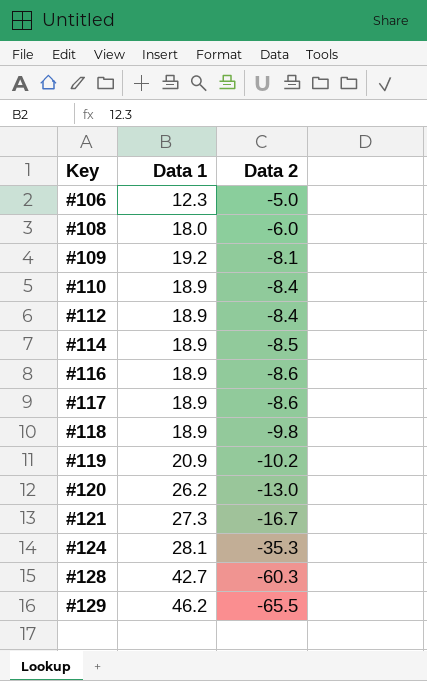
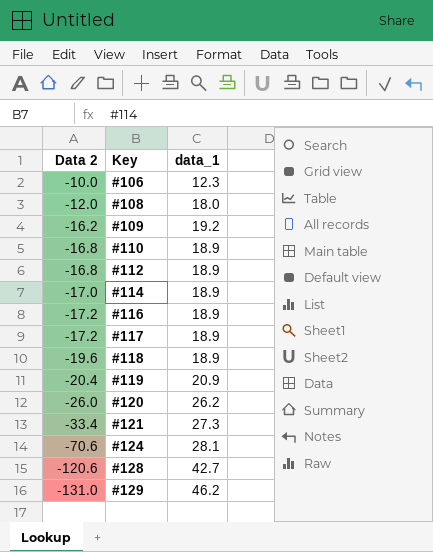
column Data 2 | position: 3 -> 1
column name: Data 1 -> data_1
#106 | Data 2: -5.0 -> -10.0
#108 | Data 2: -6.0 -> -12.0
#109 | Data 2: -8.1 -> -16.2
#110 | Data 2: -8.4 -> -16.8
#112 | Data 2: -8.4 -> -16.8
#114 | Data 2: -8.5 -> -17.0
#116 | Data 2: -8.6 -> -17.2
#117 | Data 2: -8.6 -> -17.2
#118 | Data 2: -9.8 -> -19.6
#119 | Data 2: -10.2 -> -20.4
#120 | Data 2: -13.0 -> -26.0
#121 | Data 2: -16.7 -> -33.4
#124 | Data 2: -35.3 -> -70.6
#128 | Data 2: -60.3 -> -120.6
#129 | Data 2: -65.5 -> -131.0

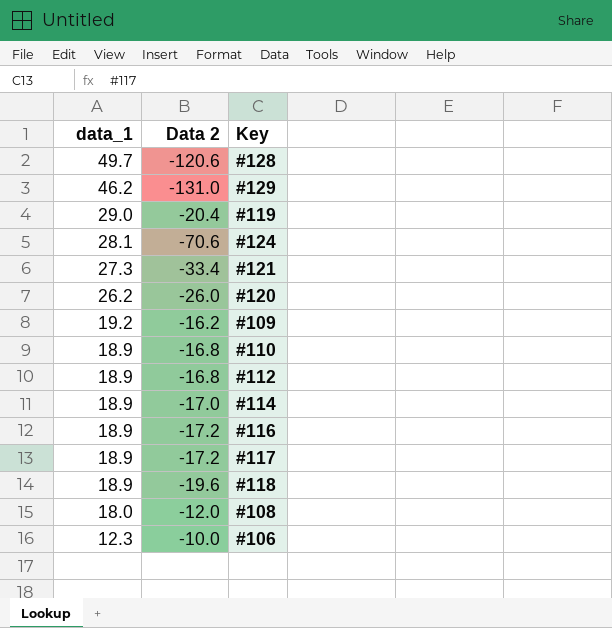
row order: Data 2 descending -> data_1 descending
column data_1 | position: 3 -> 1
#128 | data_1: 42.7 -> 49.7
#119 | data_1: 20.9 -> 29.0

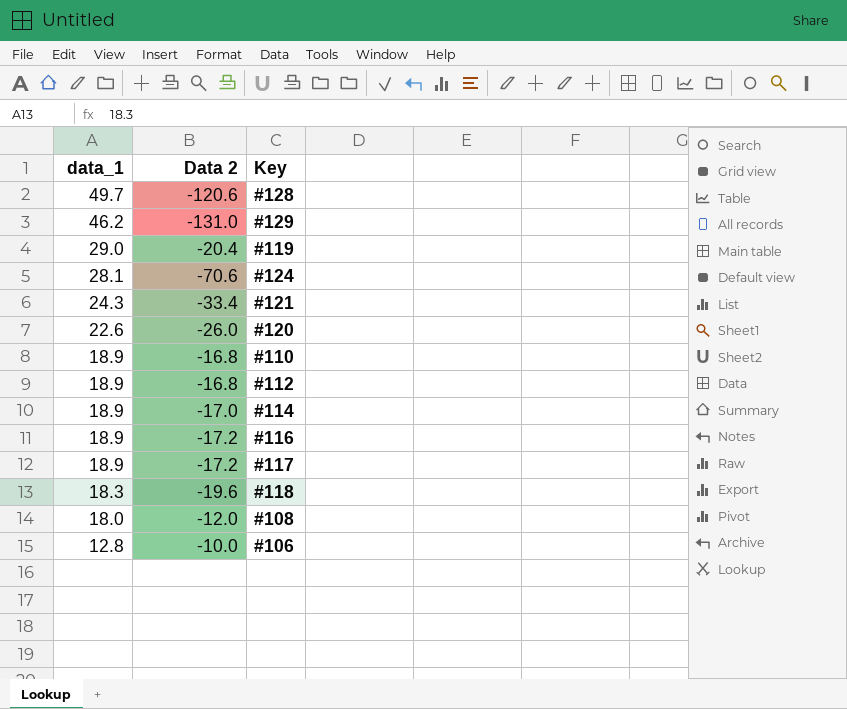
row #109: 19.2 | -16.2 -> none
#121 | data_1: 27.3 -> 24.3
#120 | data_1: 26.2 -> 22.6
#118 | data_1: 18.9 -> 18.3
#106 | data_1: 12.3 -> 12.8

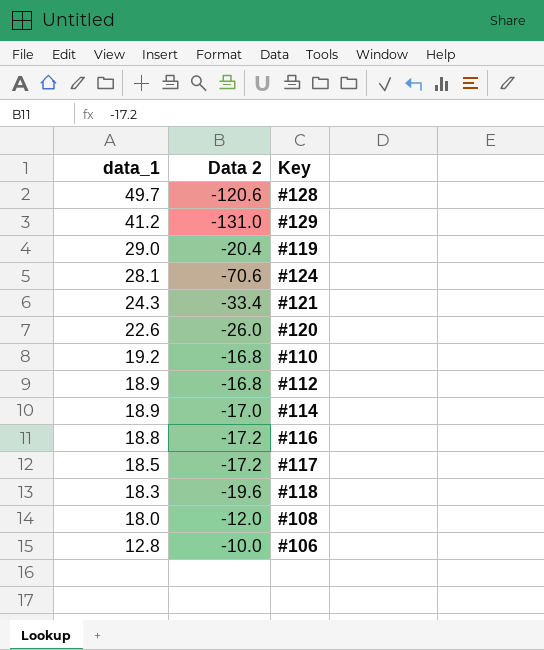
#129 | data_1: 46.2 -> 41.2
#110 | data_1: 18.9 -> 19.2
#116 | data_1: 18.9 -> 18.8
#117 | data_1: 18.9 -> 18.5

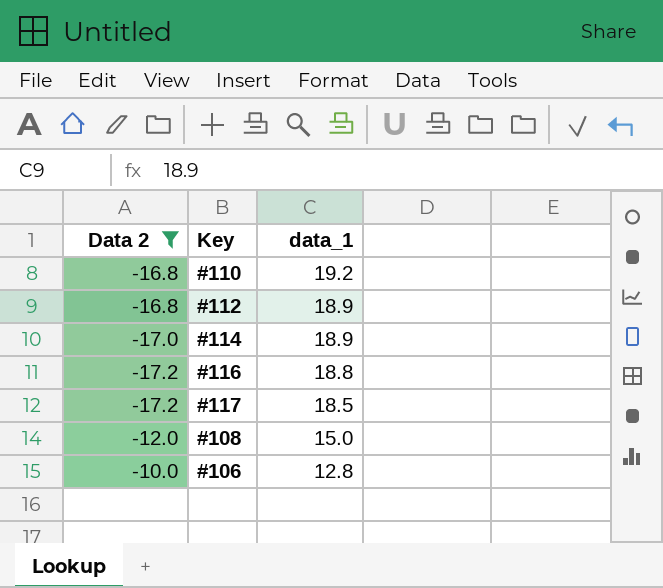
filter: none -> Data 2 >= -17.2
column data_1 | position: 1 -> 3
#108 | data_1: 18.0 -> 15.0

